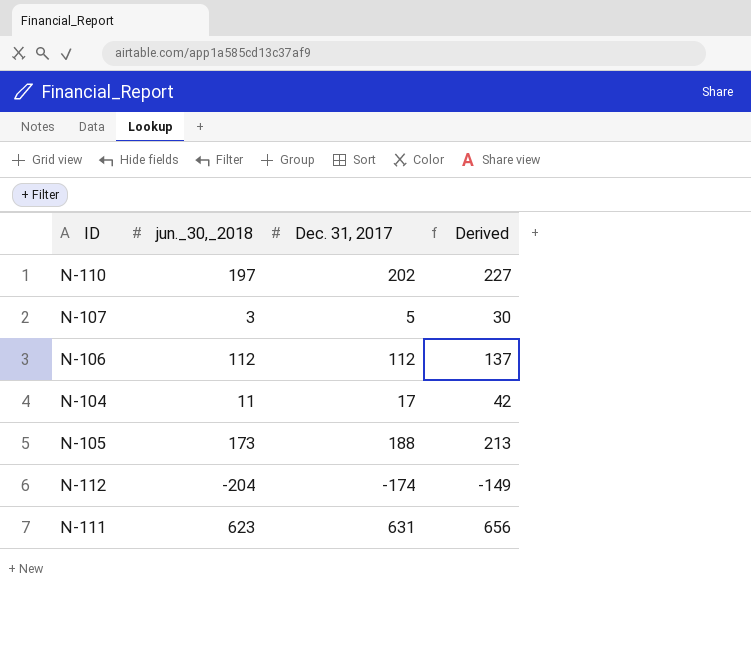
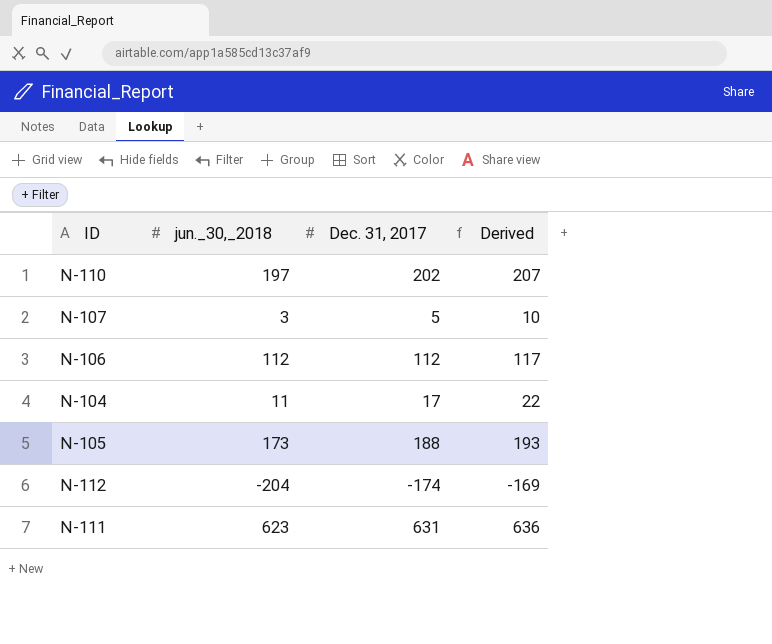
column Derived | formula: [Dec. 31, 2017] + 25 -> [Dec. 31, 2017] + 5

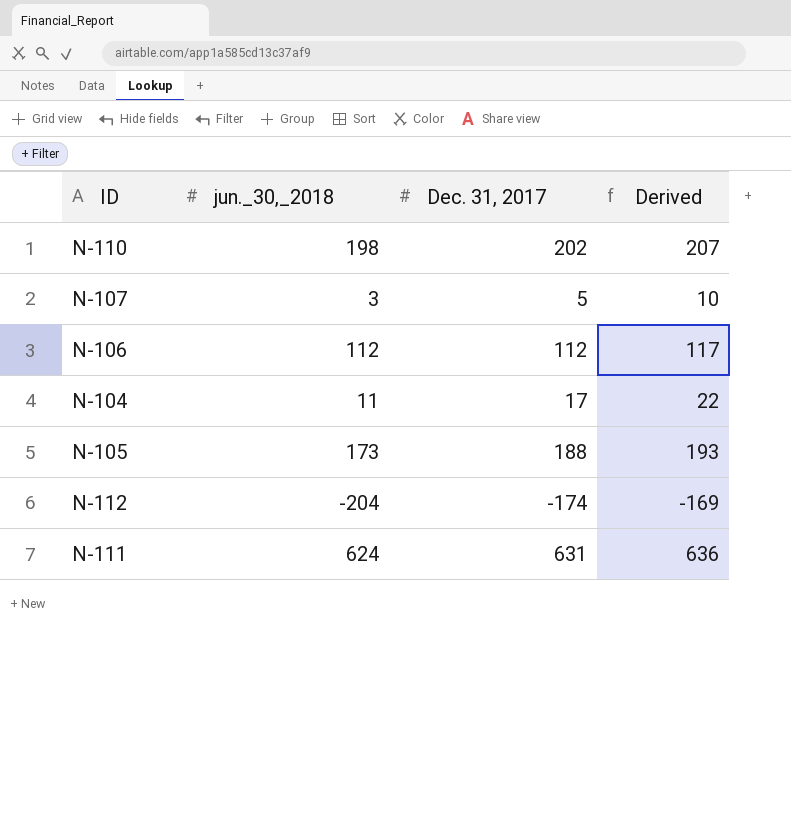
N-110 | jun._30,_2018: 197 -> 198
N-111 | jun._30,_2018: 623 -> 624

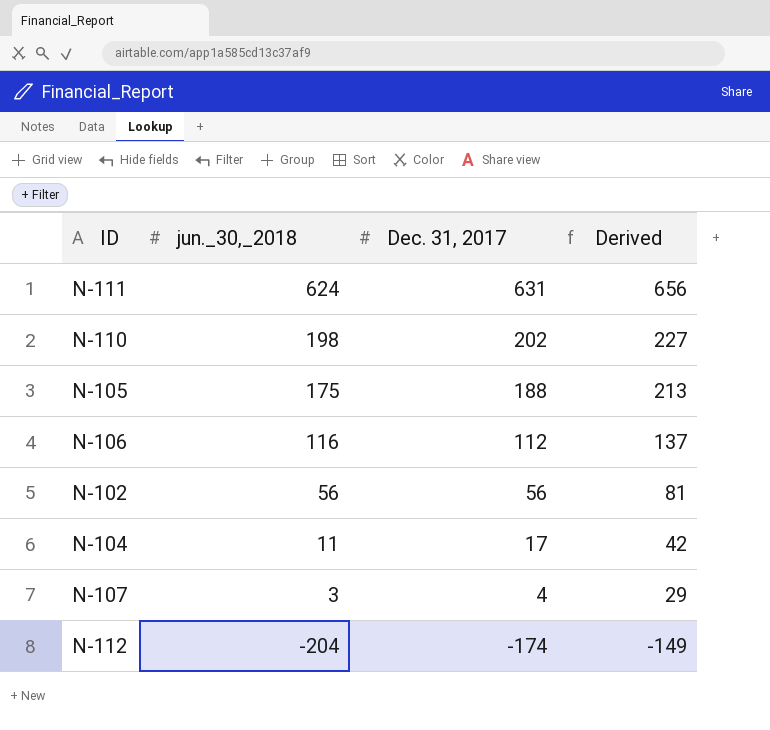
row order: none -> jun._30,_2018 descending
column Derived | formula: [Dec. 31, 2017] + 5 -> [Dec. 31, 2017] + 25
N-105 | jun._30,_2018: 173 -> 175
N-106 | jun._30,_2018: 112 -> 116
row N-102: none -> 56 | 56 | 81
N-107 | Dec. 31, 2017: 5 -> 4

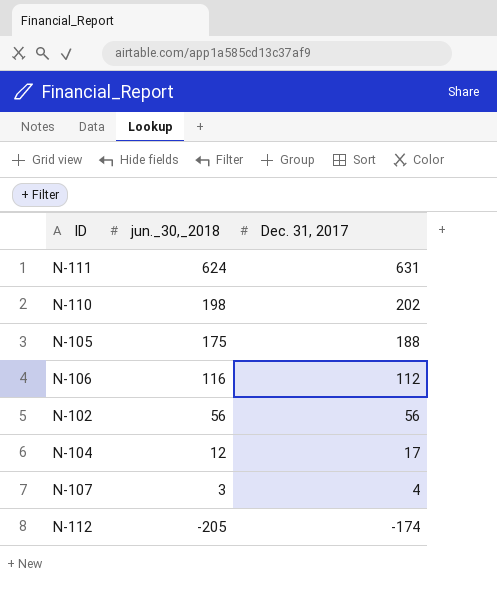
column Derived | formula: [Dec. 31, 2017] + 25 -> none
N-104 | jun._30,_2018: 11 -> 12
N-112 | jun._30,_2018: -204 -> -205

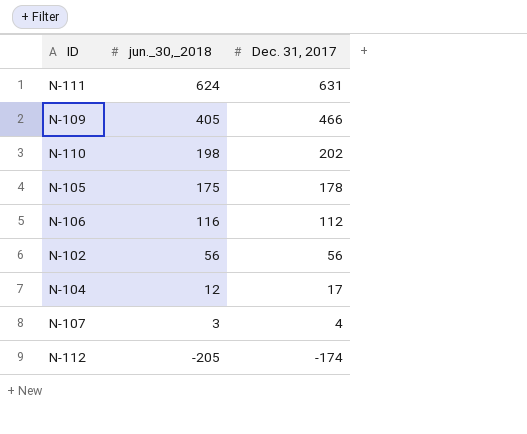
row N-109: none -> 405 | 466
N-105 | Dec. 31, 2017: 188 -> 178

